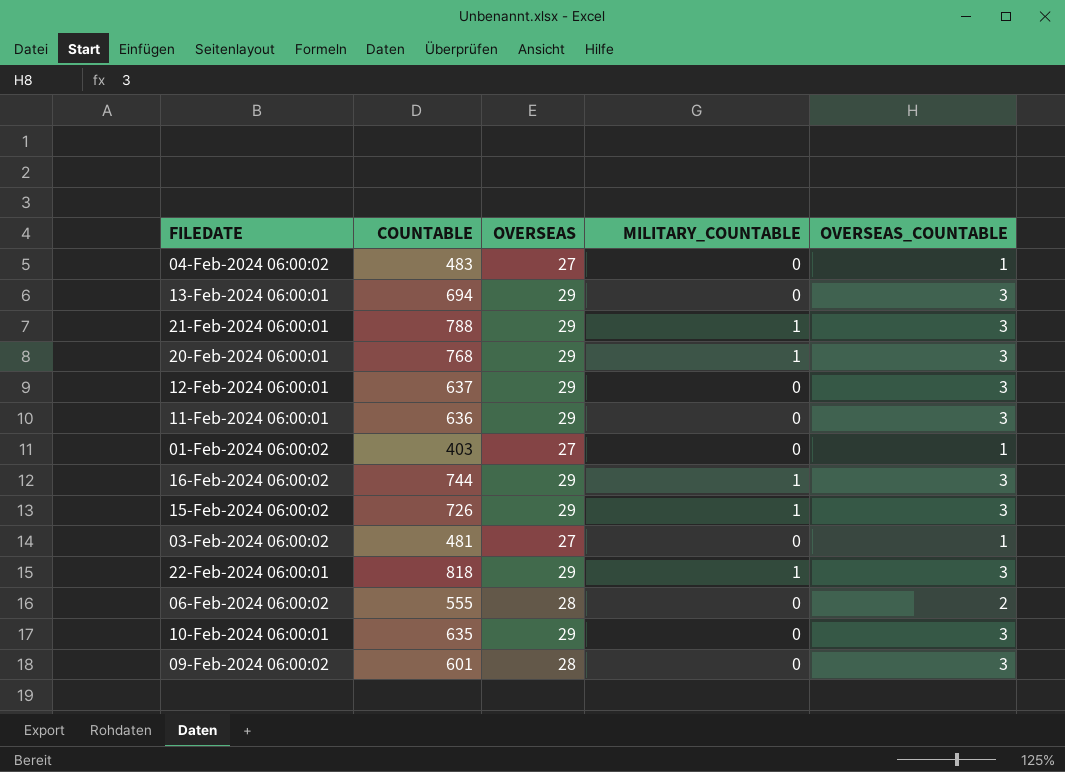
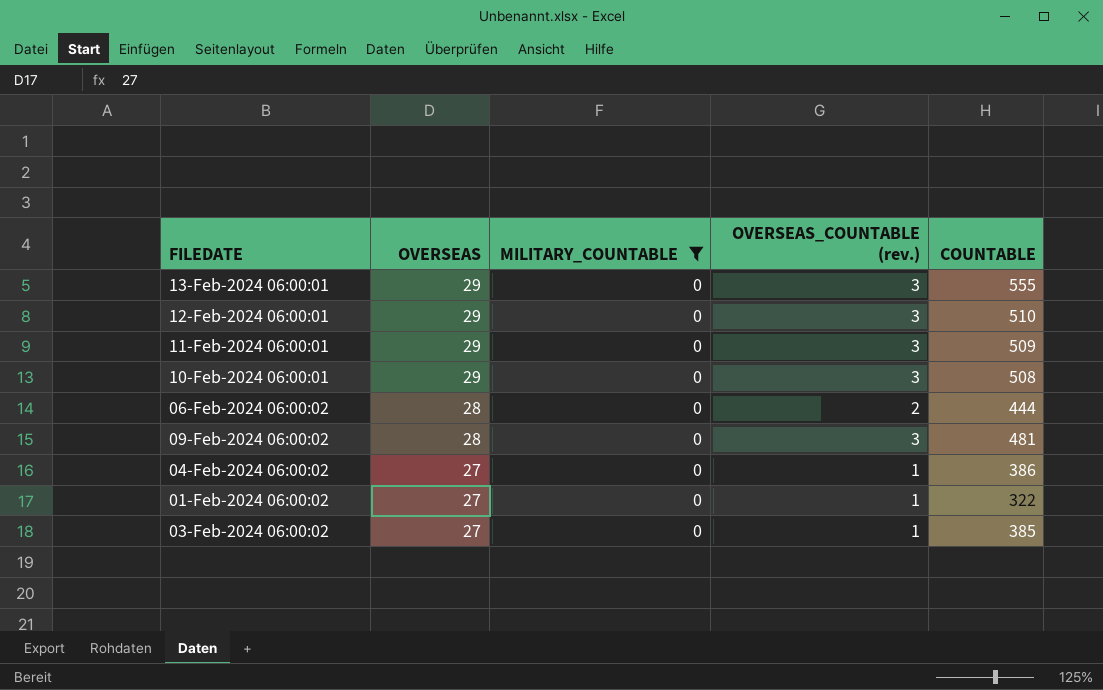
filter: none -> MILITARY_COUNTABLE = 0
row order: none -> OVERSEAS descending
column name: OVERSEAS_COUNTABLE -> OVERSEAS_COUNTABLE (rev.)
column COUNTABLE | position: 2 -> 5
13-Feb-2024 06:00:01 | COUNTABLE: 694 -> 555
12-Feb-2024 06:00:01 | COUNTABLE: 637 -> 510
11-Feb-2024 06:00:01 | COUNTABLE: 636 -> 509
10-Feb-2024 06:00:01 | COUNTABLE: 635 -> 508
06-Feb-2024 06:00:02 | COUNTABLE: 555 -> 444
09-Feb-2024 06:00:02 | COUNTABLE: 601 -> 481
04-Feb-2024 06:00:02 | COUNTABLE: 483 -> 386
01-Feb-2024 06:00:02 | COUNTABLE: 403 -> 322
03-Feb-2024 06:00:02 | COUNTABLE: 481 -> 385

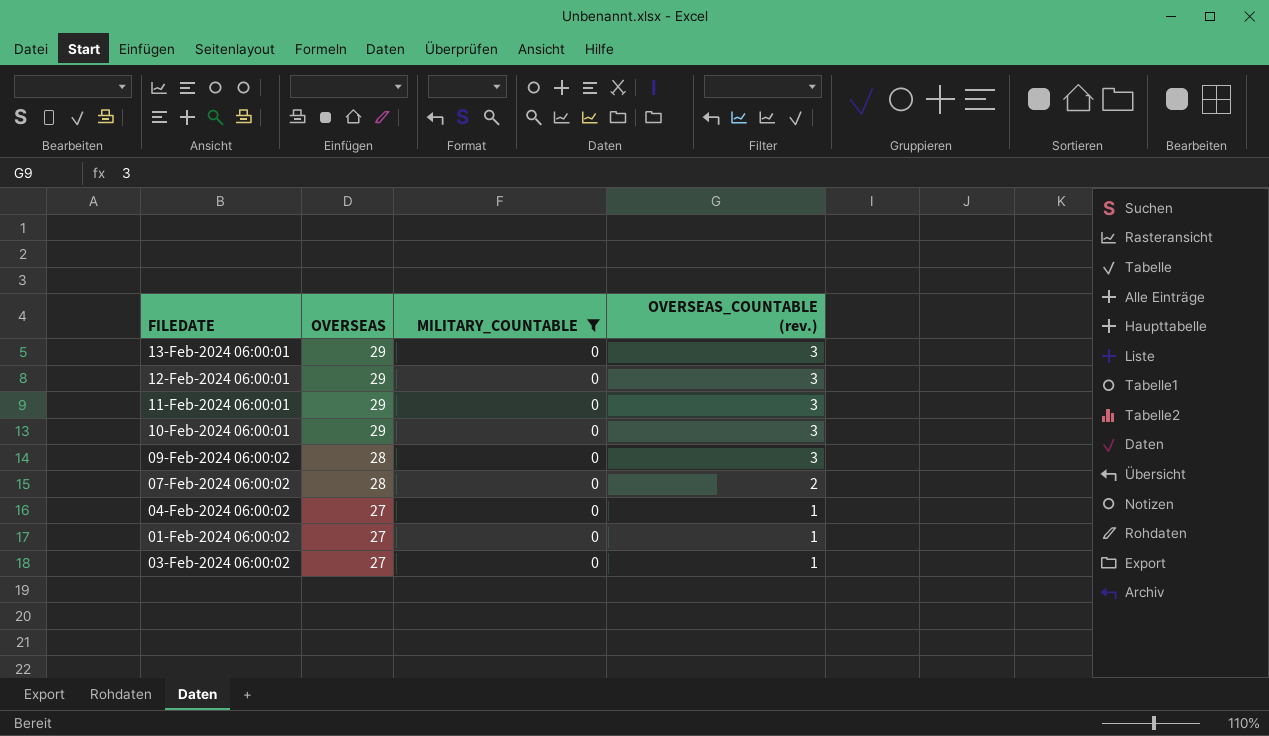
column COUNTABLE | position: 5 -> none
row 06-Feb-2024 06:00:02: 28 | 0 | 2 | 444 -> none
row 07-Feb-2024 06:00:02: none -> 28 | 0 | 2

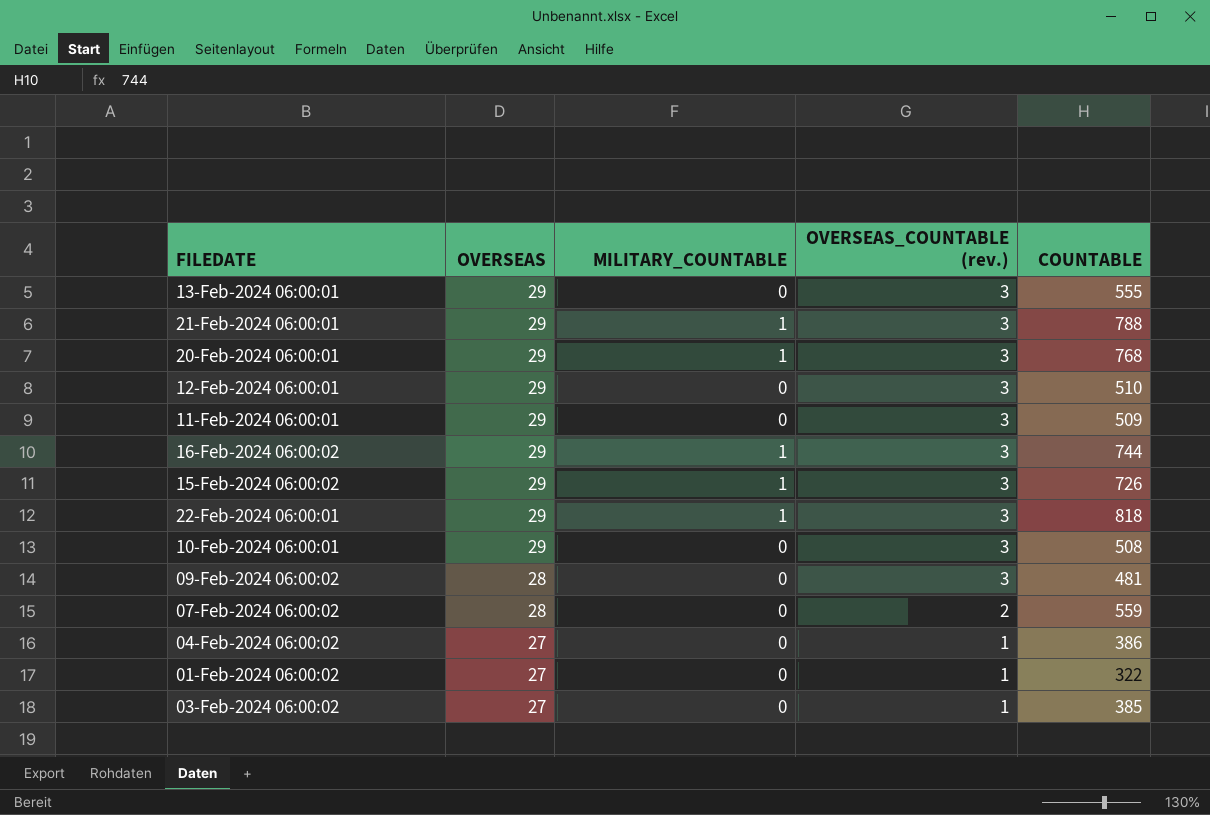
filter: MILITARY_COUNTABLE = 0 -> none
column COUNTABLE | position: none -> 5

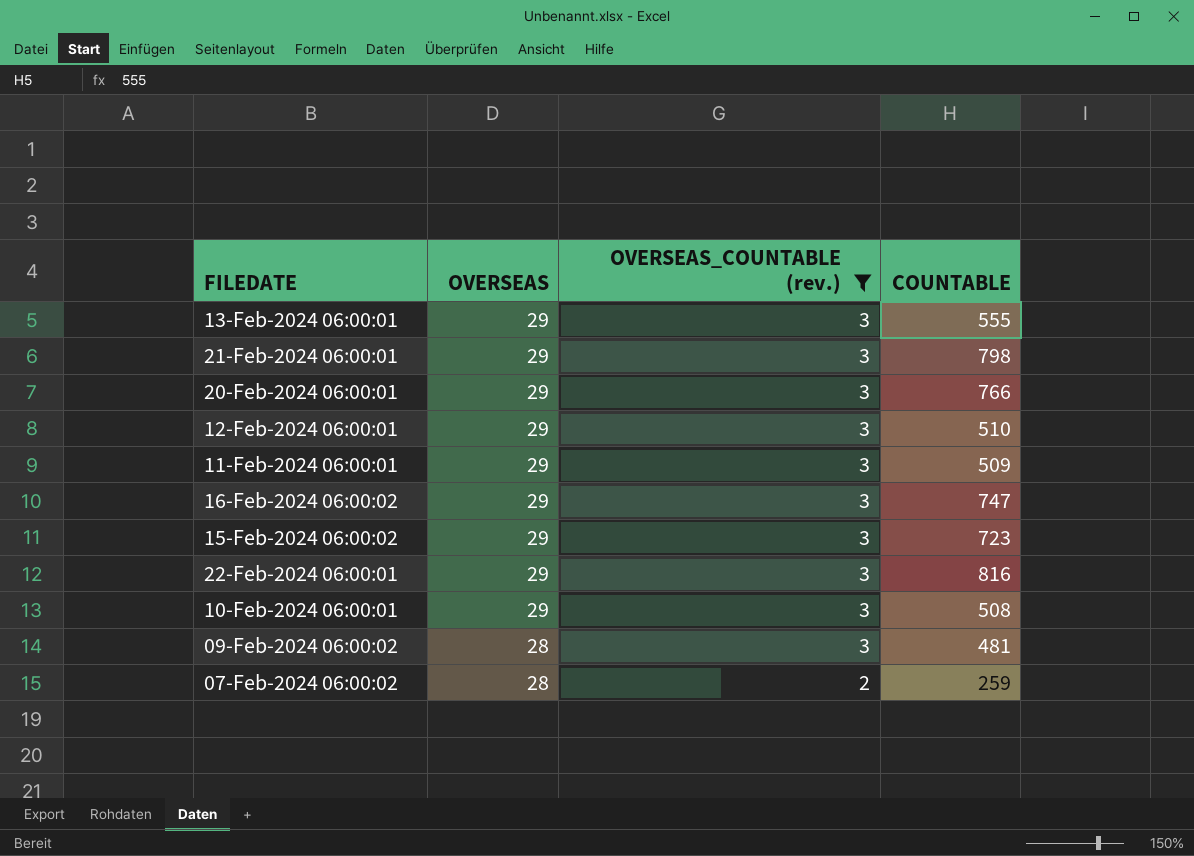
filter: none -> OVERSEAS_COUNTABLE (rev.) != 1
column MILITARY_COUNTABLE | position: 3 -> none
21-Feb-2024 06:00:01 | COUNTABLE: 788 -> 798
20-Feb-2024 06:00:01 | COUNTABLE: 768 -> 766
16-Feb-2024 06:00:02 | COUNTABLE: 744 -> 747
15-Feb-2024 06:00:02 | COUNTABLE: 726 -> 723
22-Feb-2024 06:00:01 | COUNTABLE: 818 -> 816
07-Feb-2024 06:00:02 | COUNTABLE: 559 -> 259

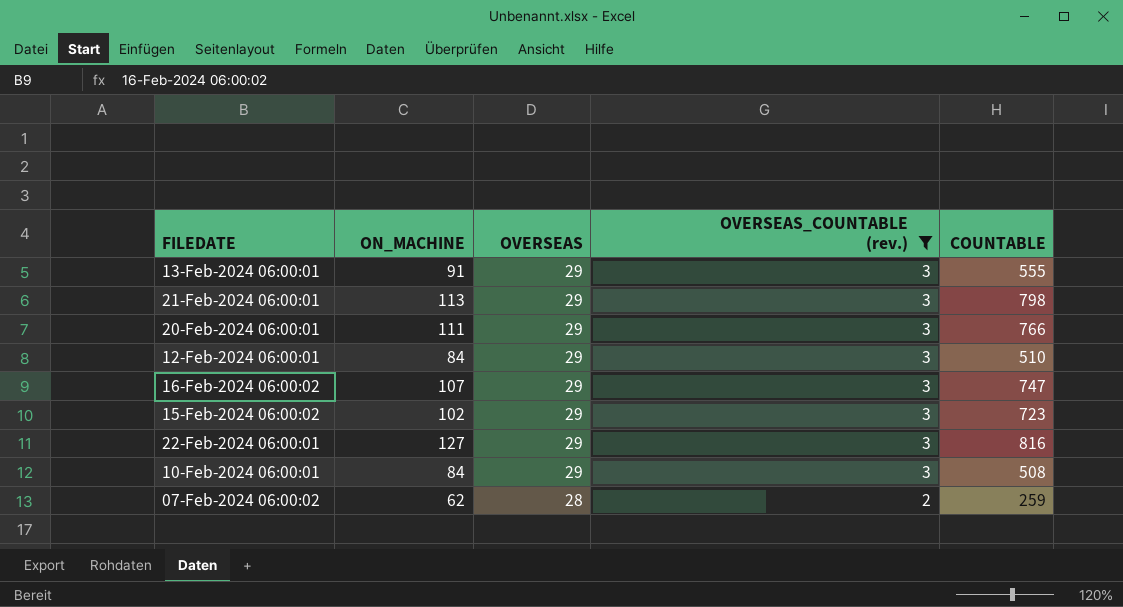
column ON_MACHINE | position: none -> 2
row 11-Feb-2024 06:00:01: 29 | 3 | 509 -> none
row 09-Feb-2024 06:00:02: 28 | 3 | 481 -> none

